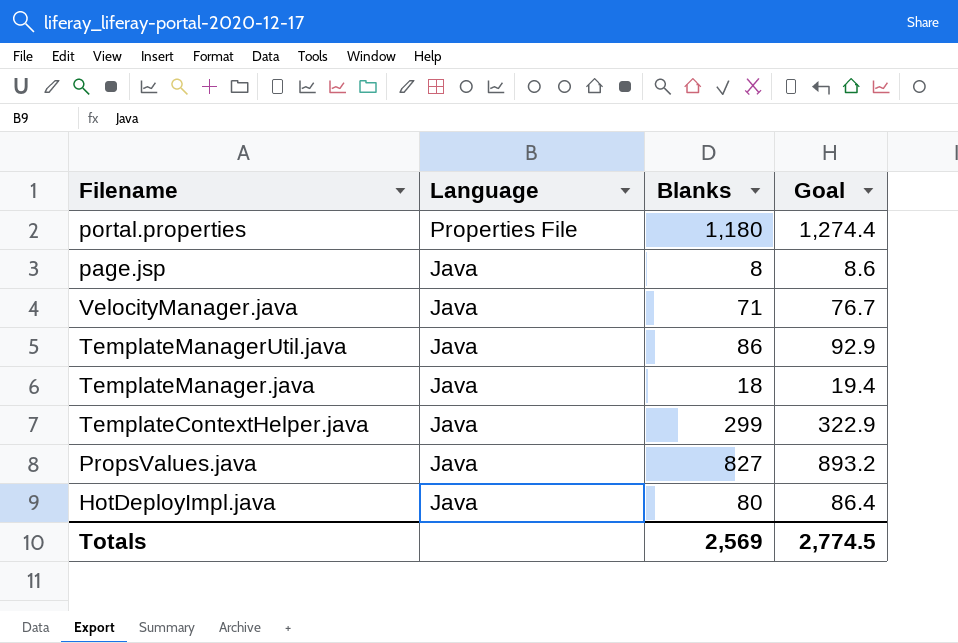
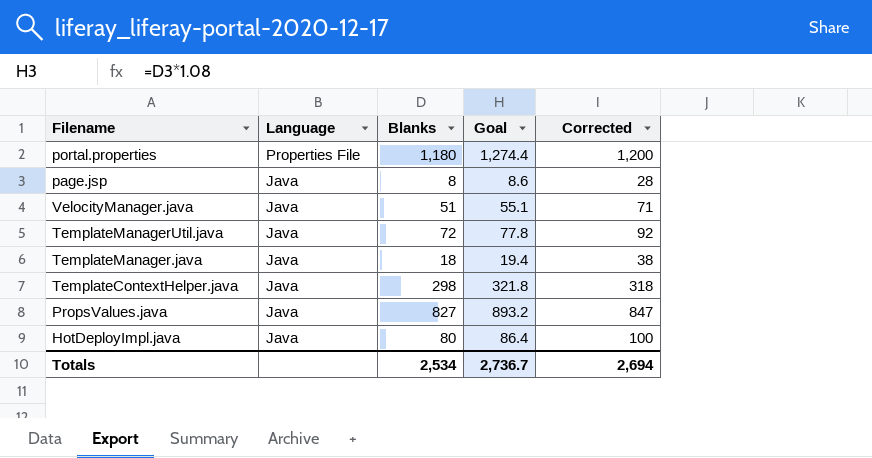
column Corrected | formula: none -> [Blanks] + 20
VelocityManager.java | Blanks: 71 -> 51
VelocityManager.java | Goal: 76.7 -> 55.1
TemplateManagerUtil.java | Blanks: 86 -> 72
TemplateManagerUtil.java | Goal: 92.9 -> 77.8
TemplateContextHelper.java | Blanks: 299 -> 298
TemplateContextHelper.java | Goal: 322.9 -> 321.8
Totals | Blanks: 2,569 -> 2,534
Totals | Goal: 2,774.5 -> 2,736.7

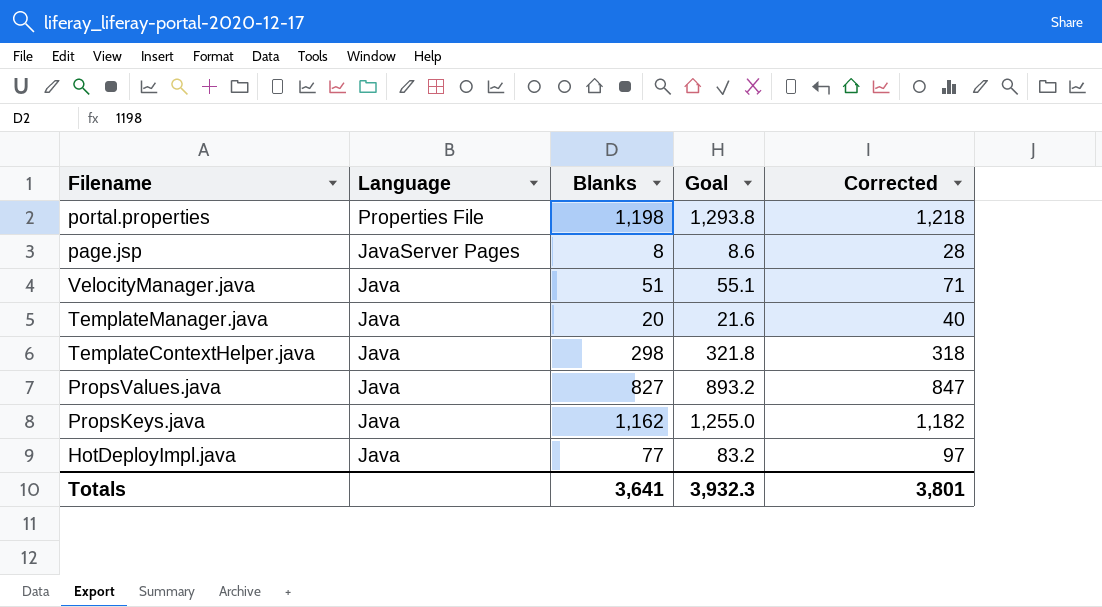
row TemplateManagerUtil.java: Java | 72 | 77.8 | 92 -> none
portal.properties | Blanks: 1,180 -> 1,198
portal.properties | Goal: 1,274.4 -> 1,293.8
portal.properties | Corrected: 1,200 -> 1,218
page.jsp | Language: Java -> JavaServer Pages
TemplateManager.java | Blanks: 18 -> 20
TemplateManager.java | Goal: 19.4 -> 21.6
TemplateManager.java | Corrected: 38 -> 40
row PropsKeys.java: none -> Java | 1,162 | 1,255.0 | 1,182
HotDeployImpl.java | Blanks: 80 -> 77
HotDeployImpl.java | Goal: 86.4 -> 83.2
HotDeployImpl.java | Corrected: 100 -> 97
Totals | Blanks: 2,534 -> 3,641
Totals | Goal: 2,736.7 -> 3,932.3
Totals | Corrected: 2,694 -> 3,801

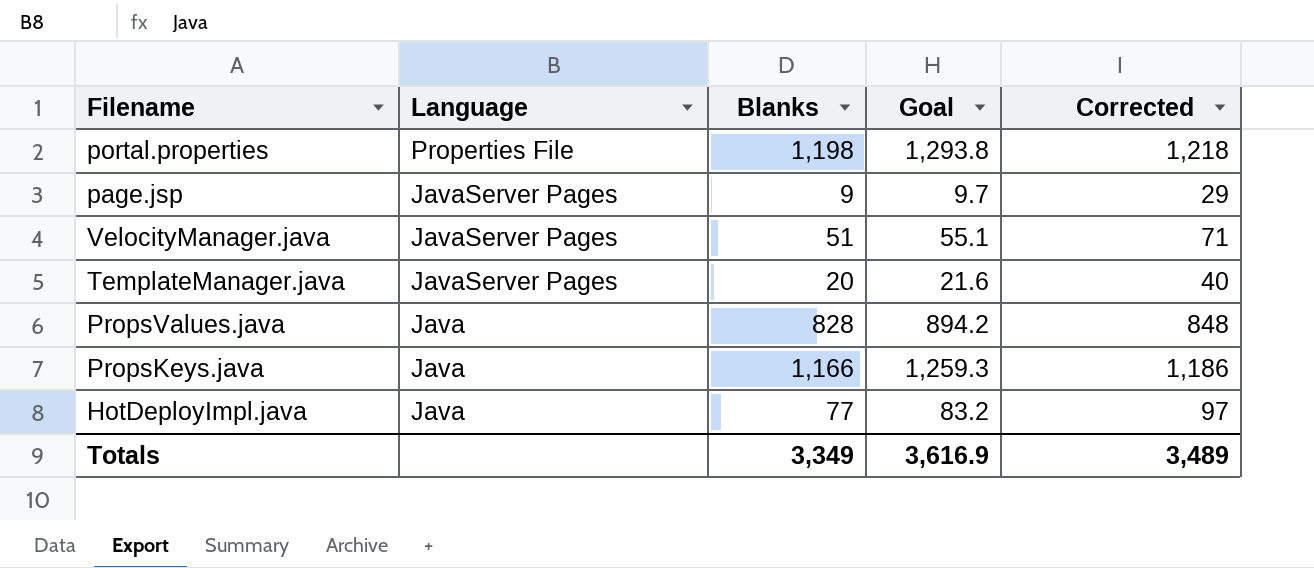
row TemplateContextHelper.java: Java | 298 | 321.8 | 318 -> none
page.jsp | Blanks: 8 -> 9
page.jsp | Goal: 8.6 -> 9.7
page.jsp | Corrected: 28 -> 29
VelocityManager.java | Language: Java -> JavaServer Pages
TemplateManager.java | Language: Java -> JavaServer Pages
PropsValues.java | Blanks: 827 -> 828
PropsValues.java | Goal: 893.2 -> 894.2
PropsValues.java | Corrected: 847 -> 848
PropsKeys.java | Blanks: 1,162 -> 1,166
PropsKeys.java | Goal: 1,255.0 -> 1,259.3
PropsKeys.java | Corrected: 1,182 -> 1,186
Totals | Blanks: 3,641 -> 3,349
Totals | Goal: 3,932.3 -> 3,616.9
Totals | Corrected: 3,801 -> 3,489

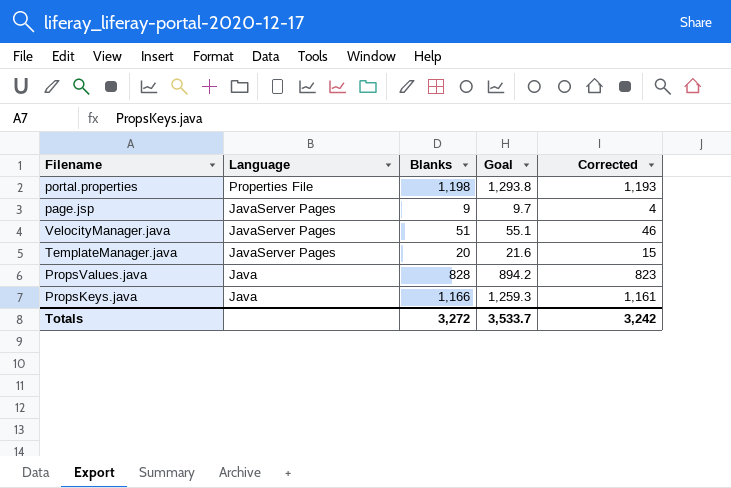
column Corrected | formula: [Blanks] + 20 -> [Blanks] - 5
row HotDeployImpl.java: Java | 77 | 83.2 | 97 -> none
Totals | Blanks: 3,349 -> 3,272
Totals | Goal: 3,616.9 -> 3,533.7
Totals | Corrected: 3,489 -> 3,242

